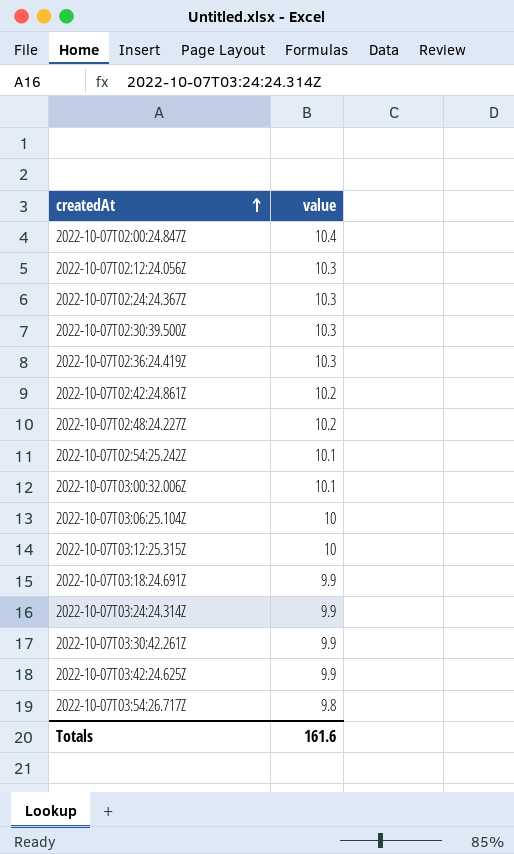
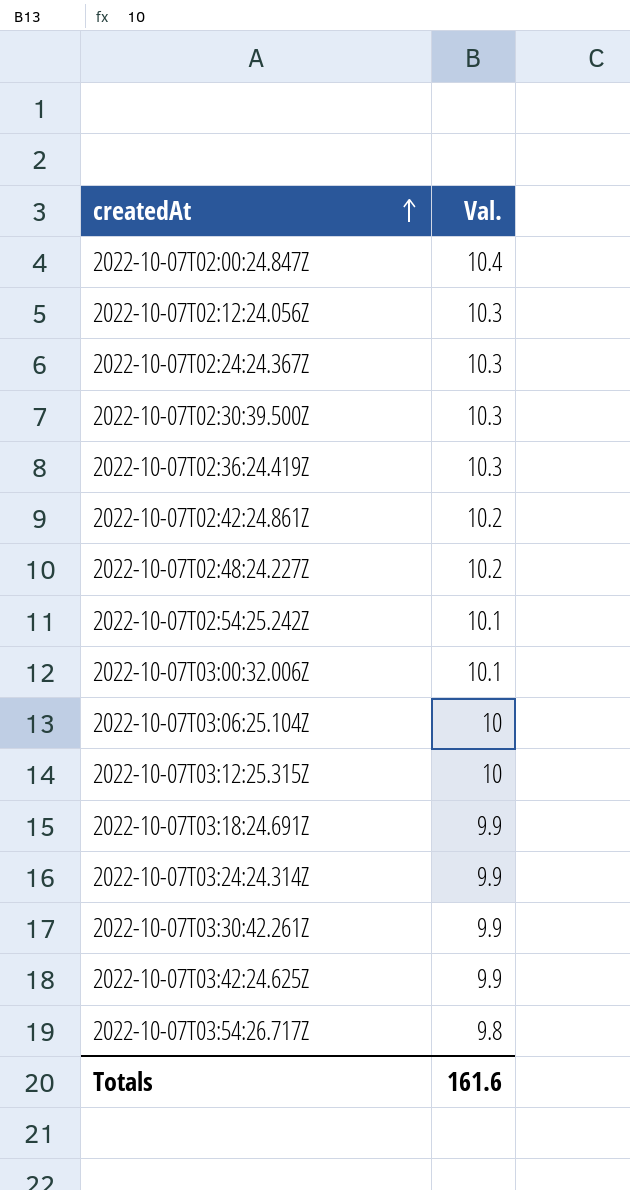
column name: value -> Val.

